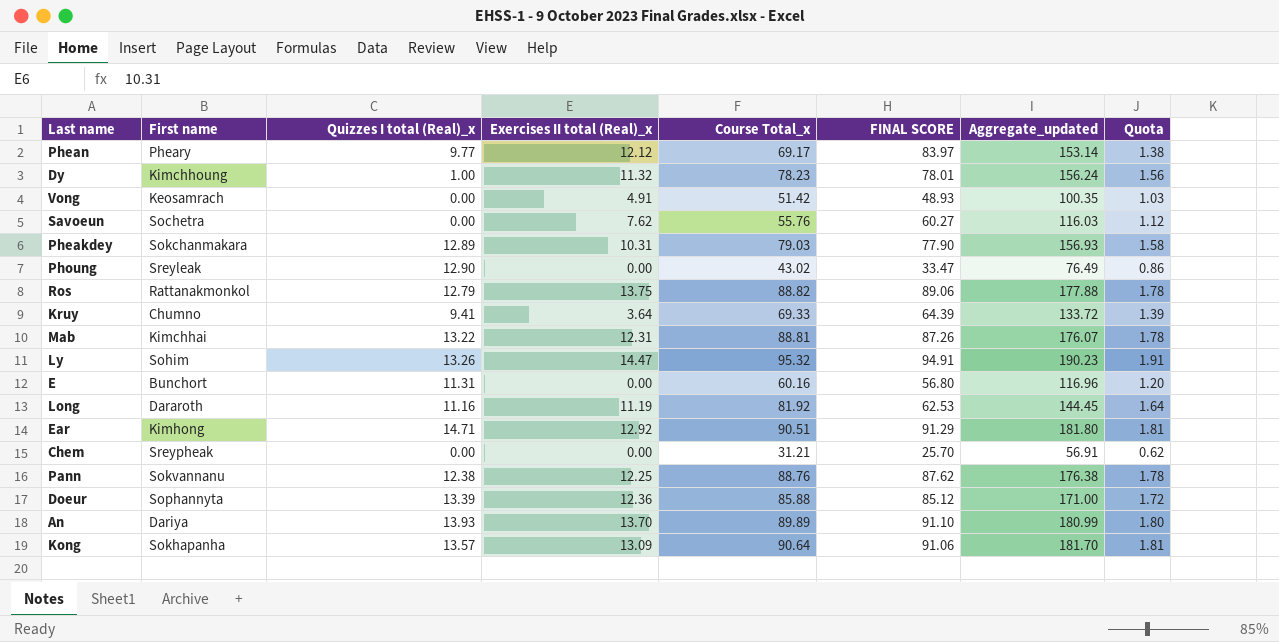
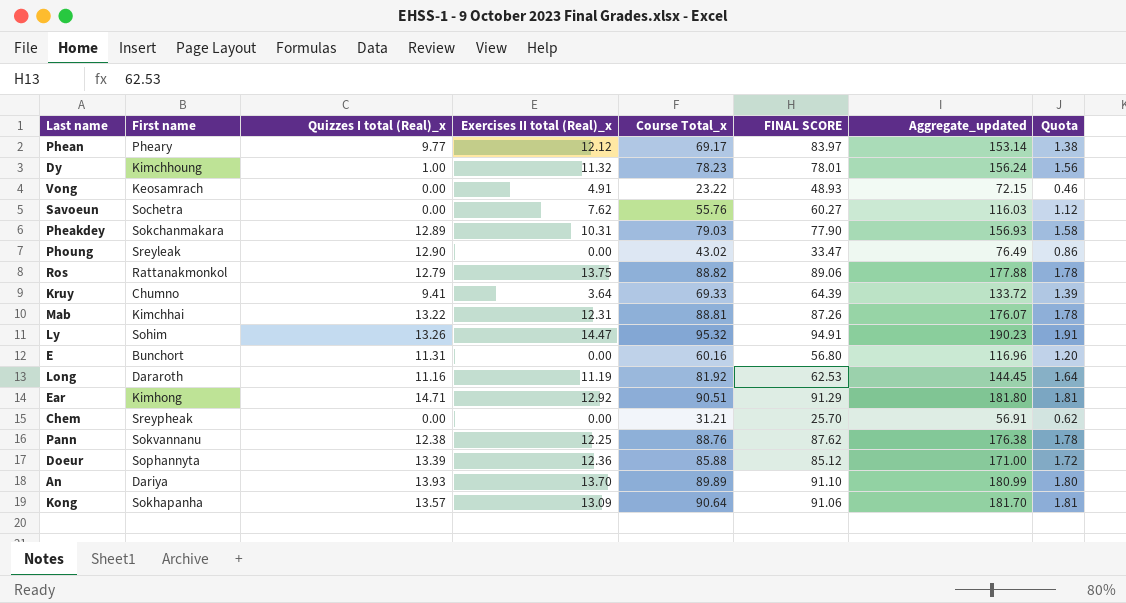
Vong | Course Total_x: 51.42 -> 23.22
Vong | Aggregate_updated: 100.35 -> 72.15
Vong | Quota: 1.03 -> 0.46

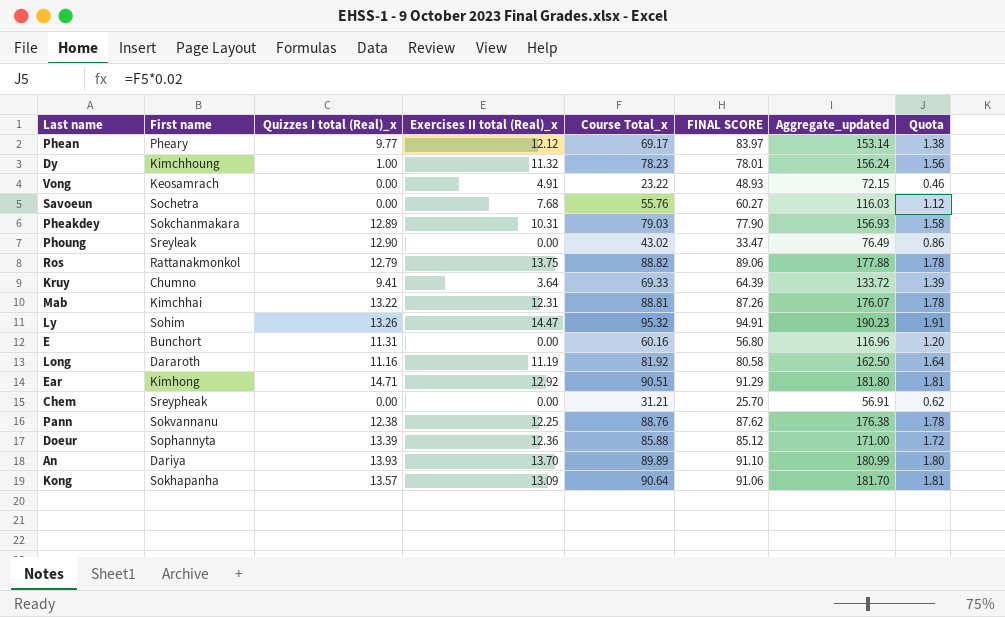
Savoeun | Exercises II total (Real)_x: 7.62 -> 7.68
Long | FINAL SCORE: 62.53 -> 80.58
Long | Aggregate_updated: 144.45 -> 162.50

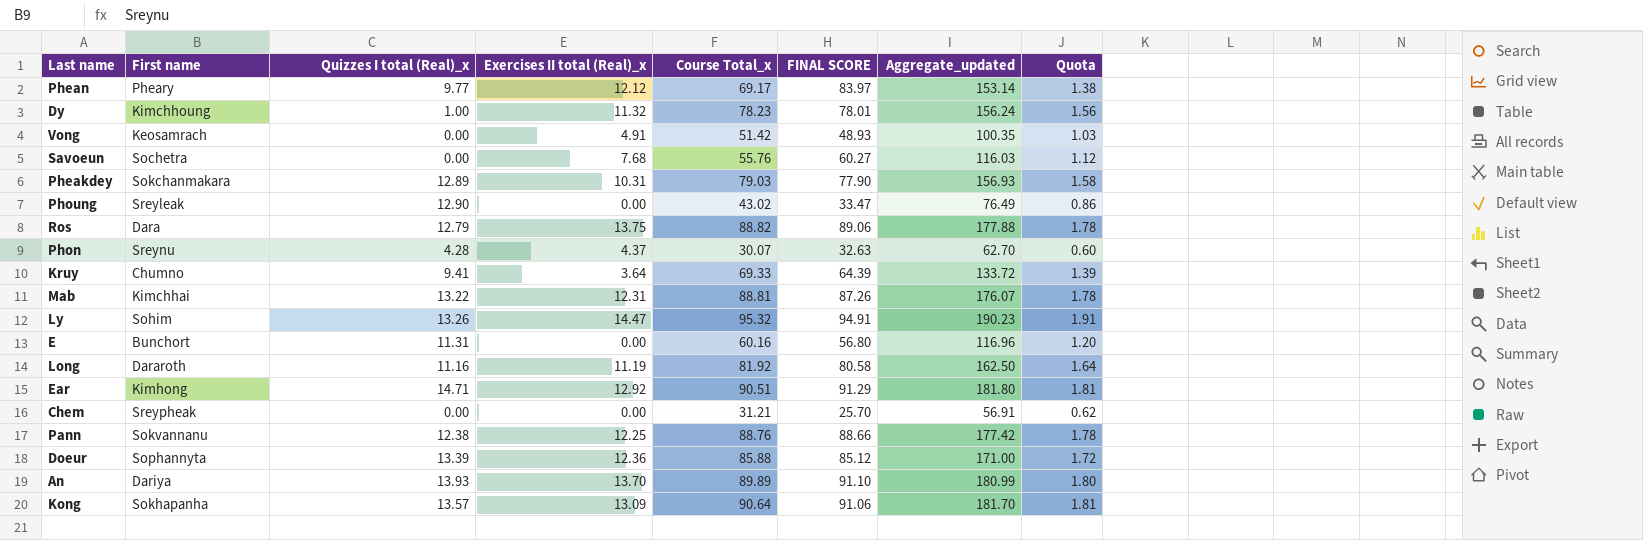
Vong | Course Total_x: 23.22 -> 51.42
Vong | Aggregate_updated: 72.15 -> 100.35
Vong | Quota: 0.46 -> 1.03
Ros | First name: Rattanakmonkol -> Dara
row Phon: none -> Sreynu | 4.28 | 4.37 | 30.07 | 32.63 | 62.70 | 0.60
Pann | FINAL SCORE: 87.62 -> 88.66
Pann | Aggregate_updated: 176.38 -> 177.42

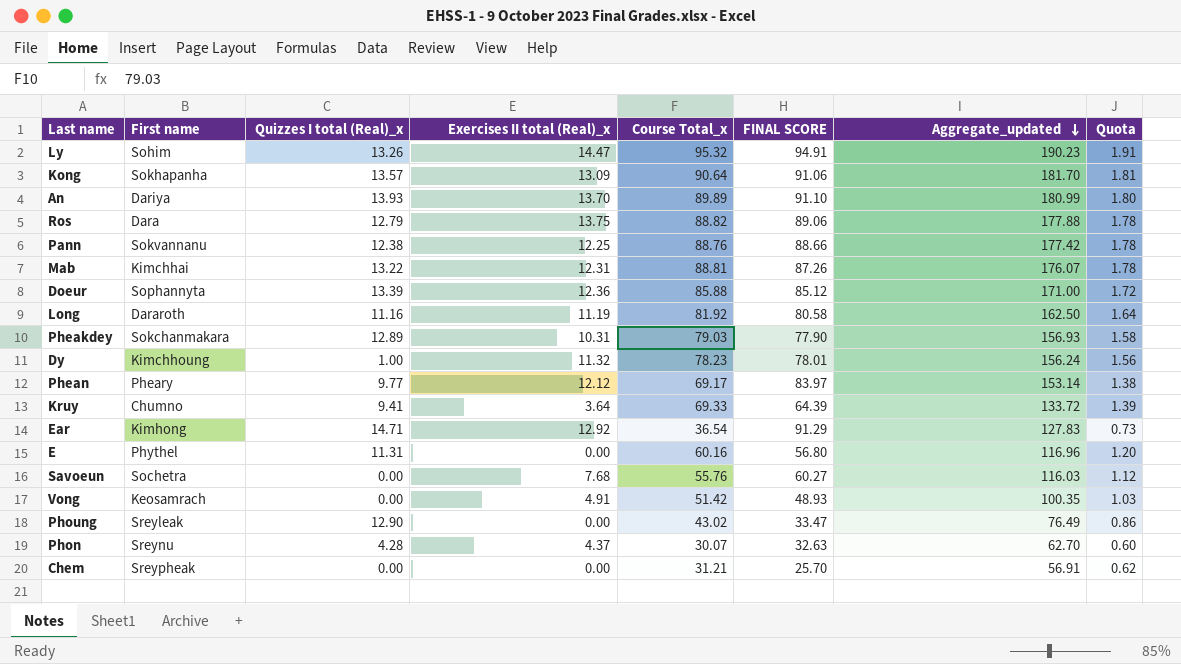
row order: none -> Aggregate_updated descending
Ear | Course Total_x: 90.51 -> 36.54
Ear | Aggregate_updated: 181.80 -> 127.83
Ear | Quota: 1.81 -> 0.73
E | First name: Bunchort -> Phythel

